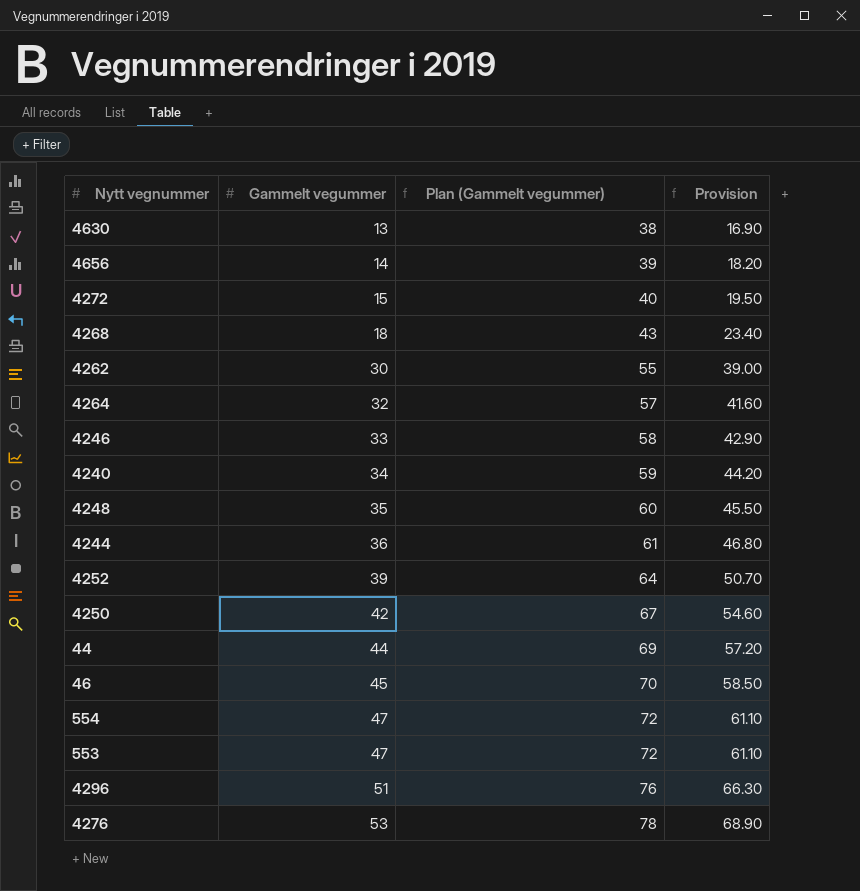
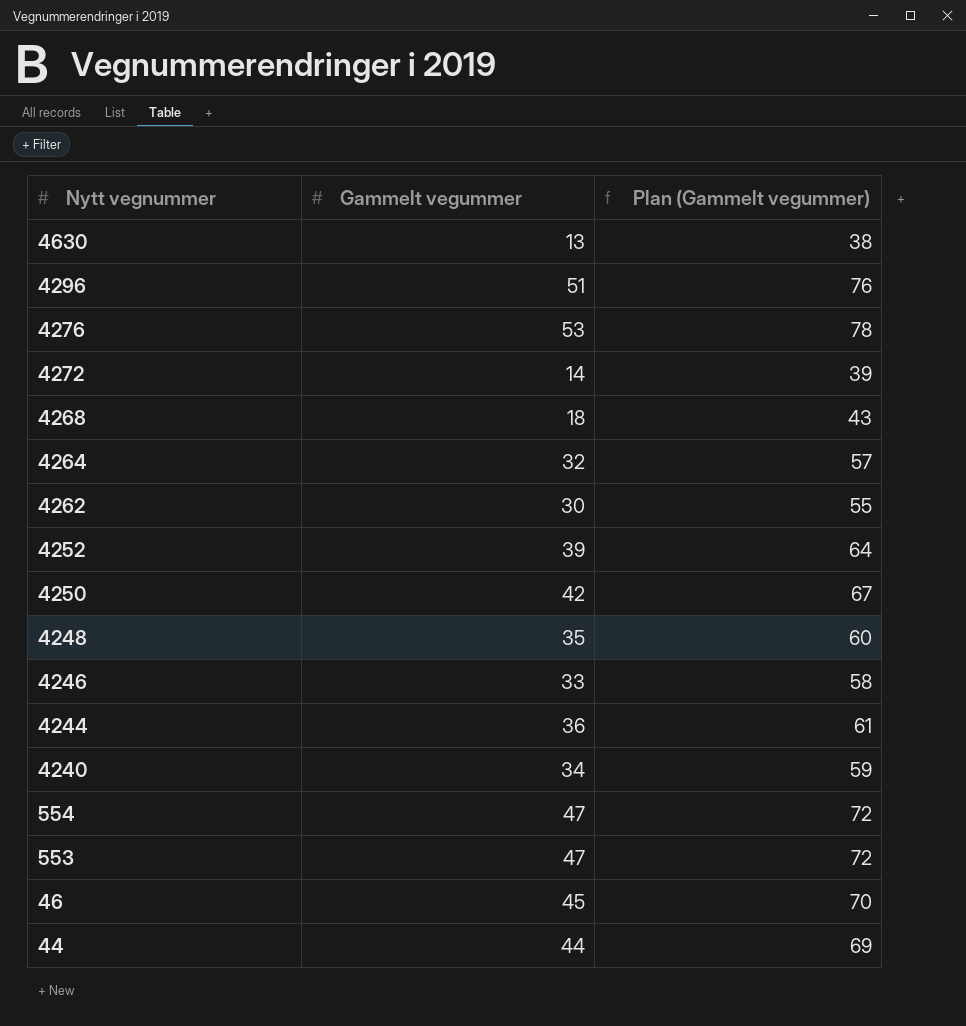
row order: Gammelt vegummer ascending -> Nytt vegnummer descending
column Provision | formula: [Gammelt vegummer] * 1.3 -> none
row 4656: 14 | 39 | 18.20 -> none
4272 | Gammelt vegummer: 15 -> 14
4272 | Plan (Gammelt vegummer): 40 -> 39

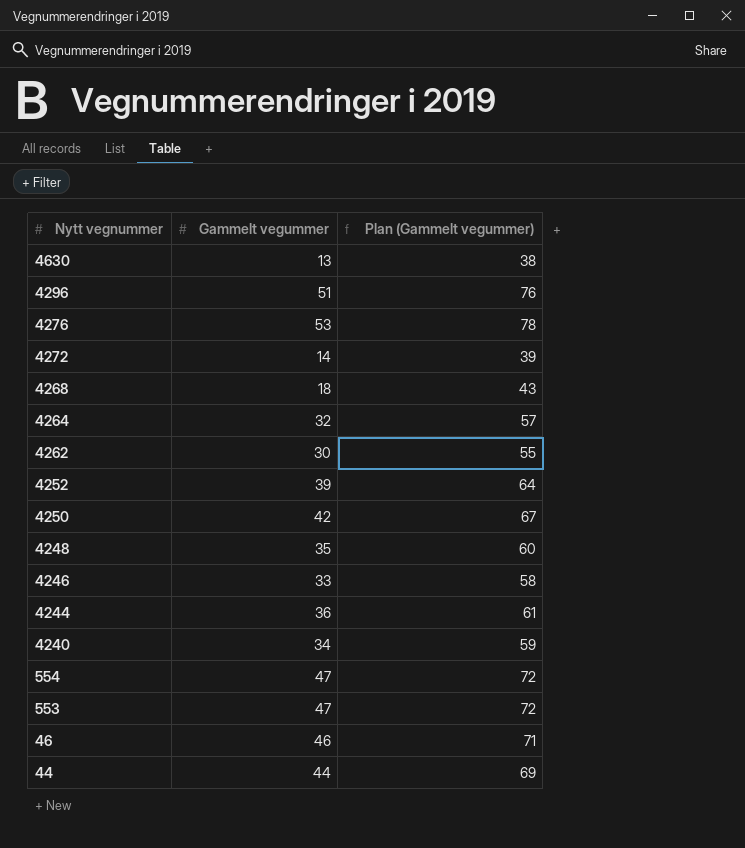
46 | Gammelt vegummer: 45 -> 46
46 | Plan (Gammelt vegummer): 70 -> 71

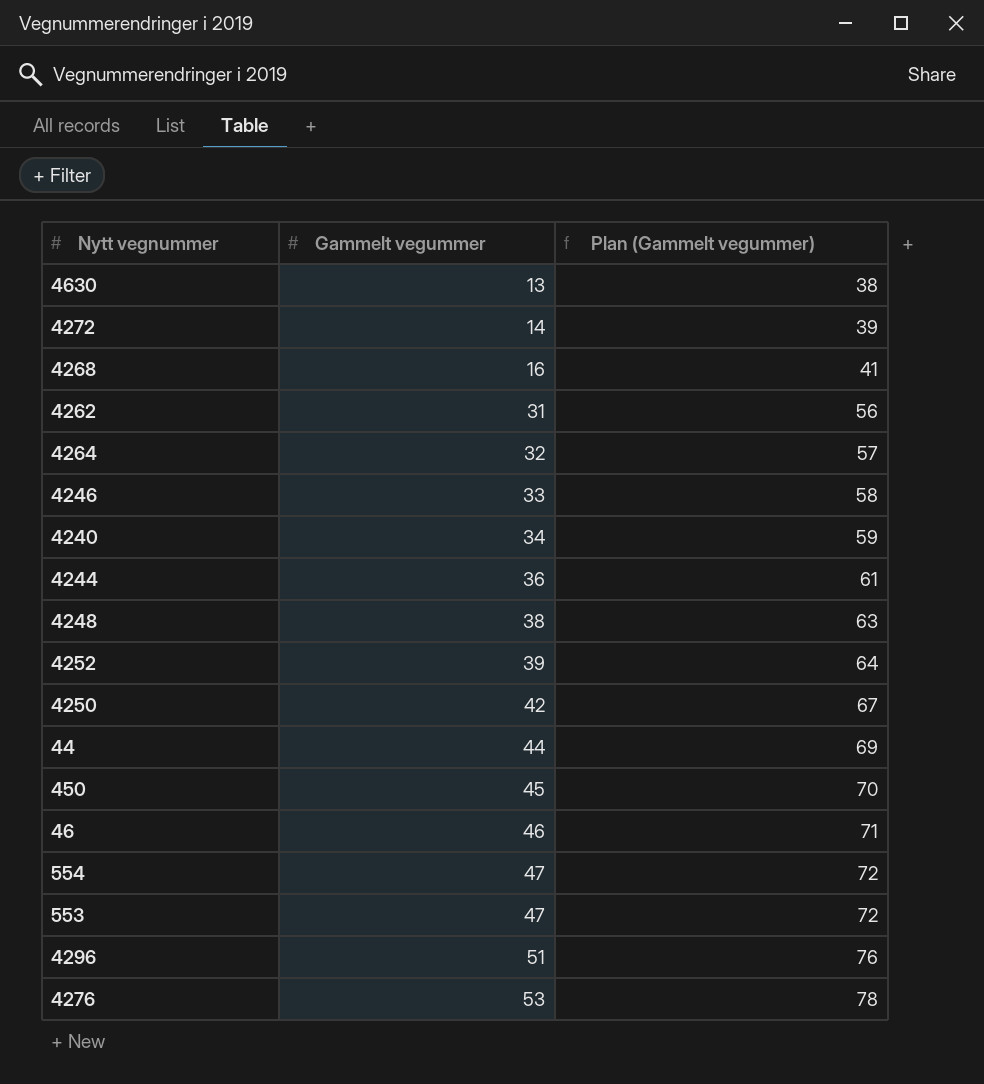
row order: Nytt vegnummer descending -> Gammelt vegummer ascending
4268 | Gammelt vegummer: 18 -> 16
4268 | Plan (Gammelt vegummer): 43 -> 41
4262 | Gammelt vegummer: 30 -> 31
4262 | Plan (Gammelt vegummer): 55 -> 56
4248 | Gammelt vegummer: 35 -> 38
4248 | Plan (Gammelt vegummer): 60 -> 63
row 450: none -> 45 | 70

